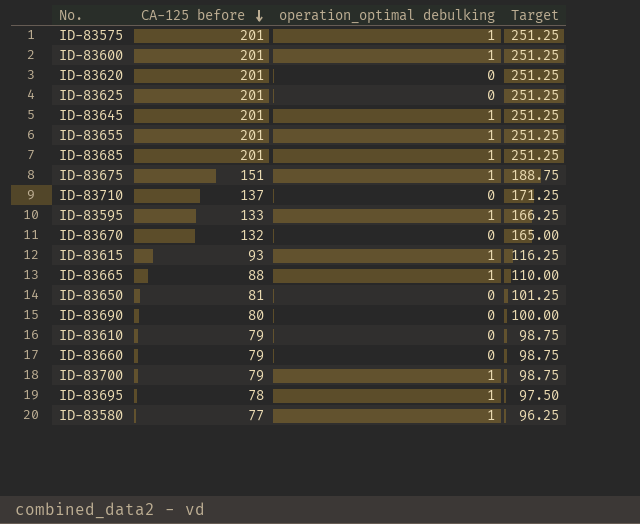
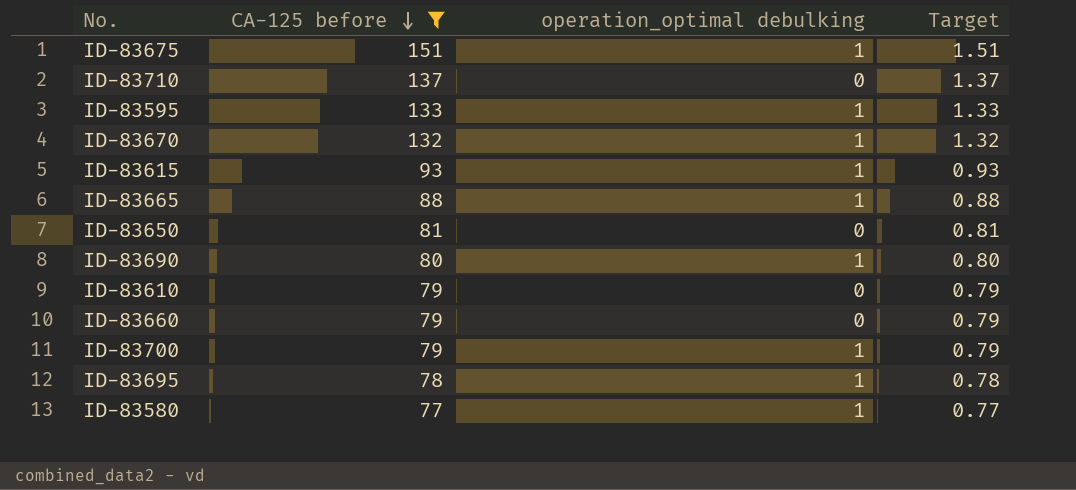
filter: none -> CA-125 before != 201
column Target | formula: [CA-125 before] * 1.25 -> [CA-125 before] * 0.01
ID-83670 | operation_optimal debulking: 0 -> 1
ID-83690 | operation_optimal debulking: 0 -> 1

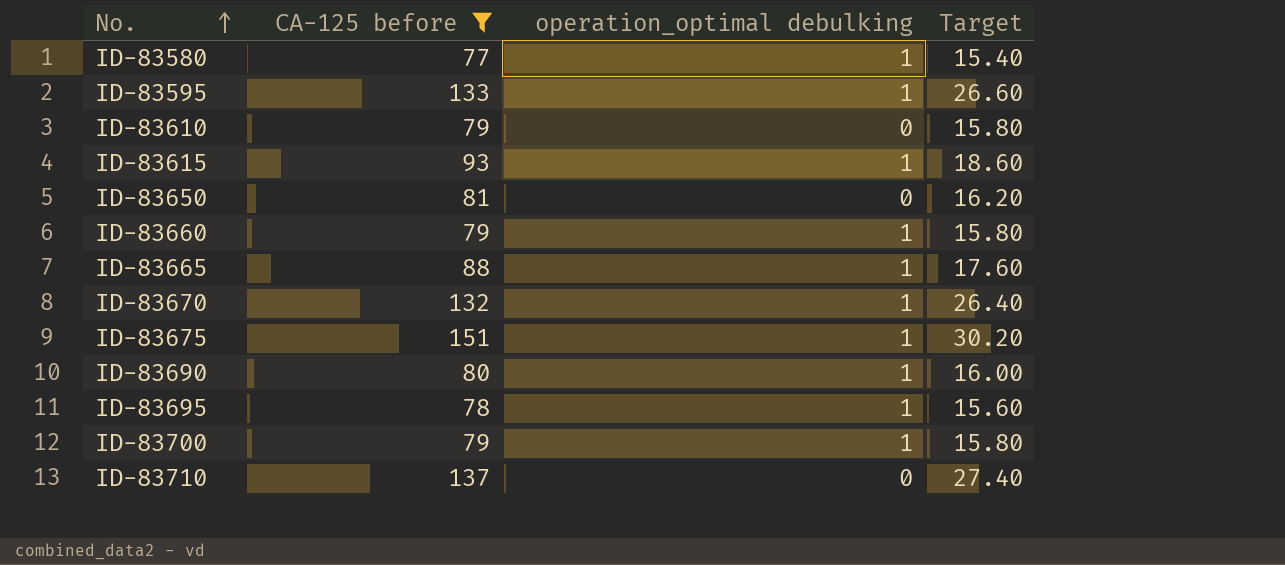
row order: CA-125 before descending -> No. ascending
column Target | formula: [CA-125 before] * 0.01 -> [CA-125 before] * 0.2
ID-83660 | operation_optimal debulking: 0 -> 1

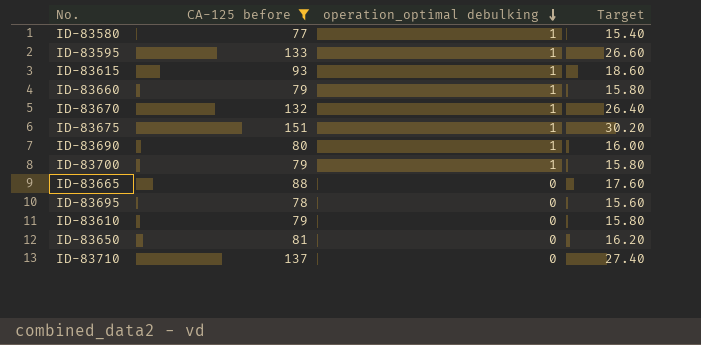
row order: No. ascending -> operation_optimal debulking descending
ID-83665 | operation_optimal debulking: 1 -> 0
ID-83695 | operation_optimal debulking: 1 -> 0

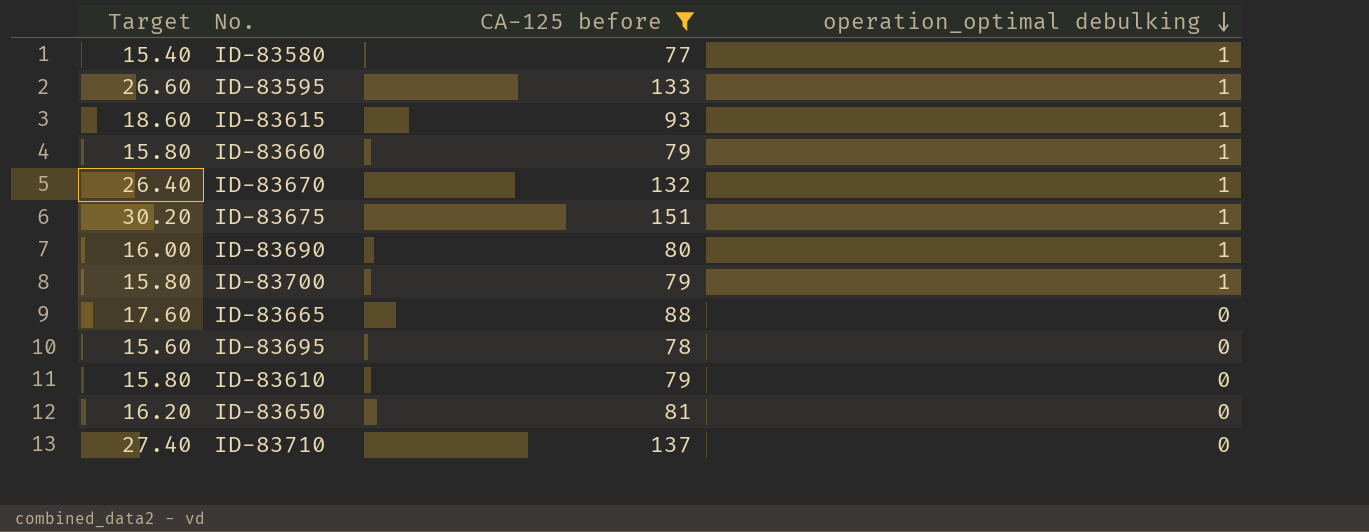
column Target | position: 4 -> 1

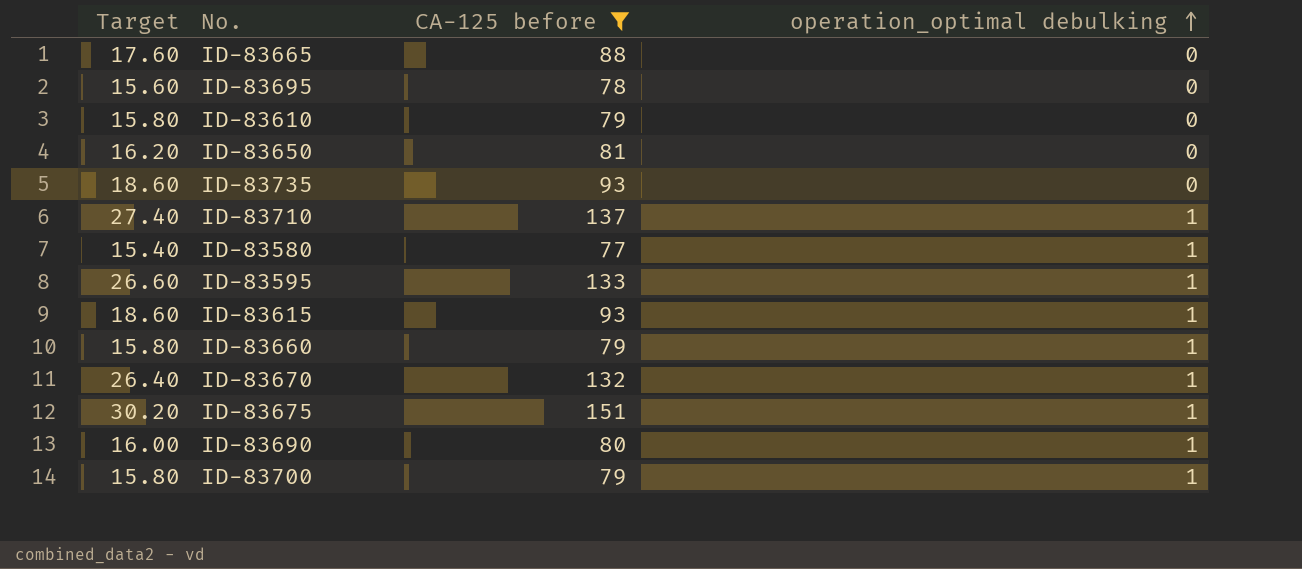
row order: operation_optimal debulking descending -> operation_optimal debulking ascending
row ID-83735: none -> 18.60 | 93 | 0
ID-83710 | operation_optimal debulking: 0 -> 1

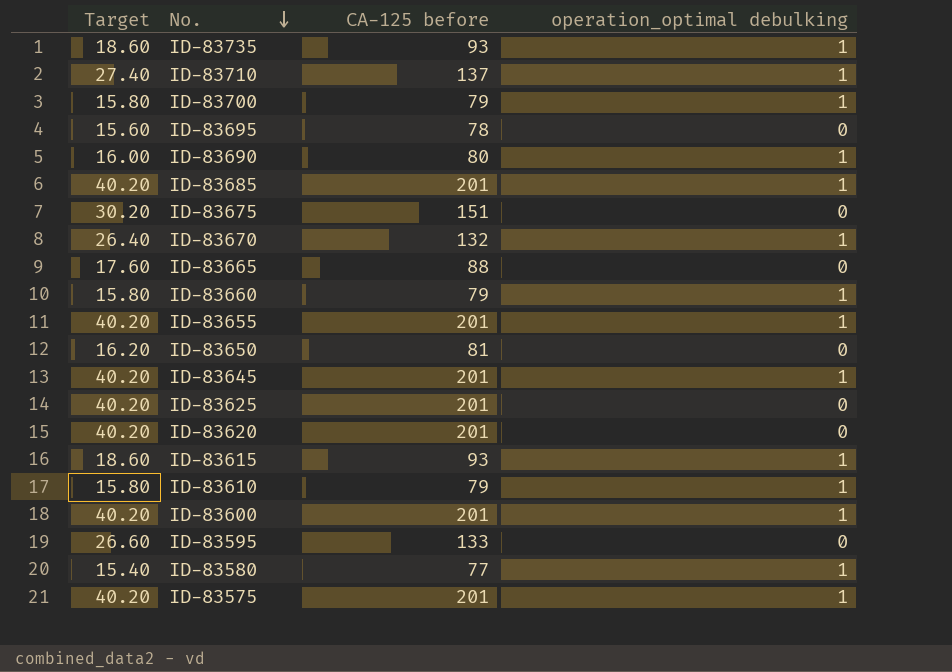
filter: CA-125 before != 201 -> none
row order: operation_optimal debulking ascending -> No. descending
ID-83735 | operation_optimal debulking: 0 -> 1
ID-83675 | operation_optimal debulking: 1 -> 0
ID-83610 | operation_optimal debulking: 0 -> 1
ID-83595 | operation_optimal debulking: 1 -> 0

